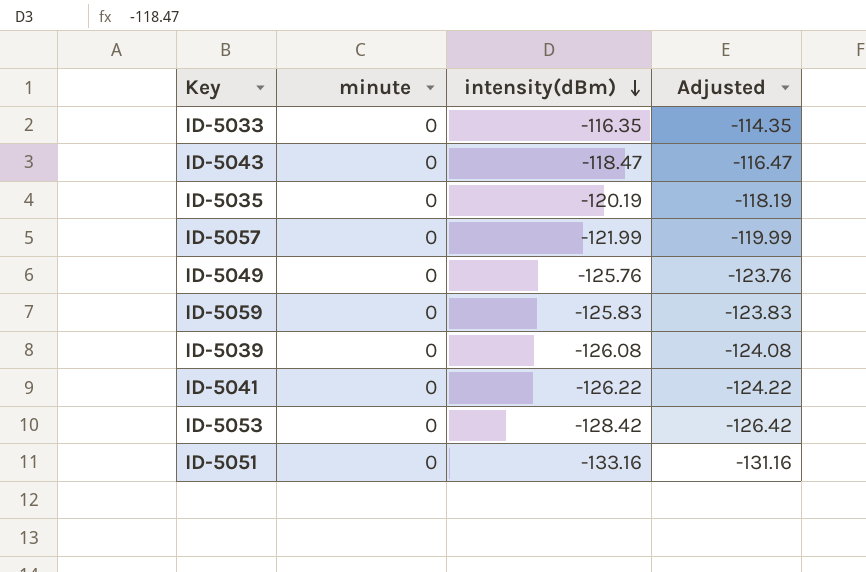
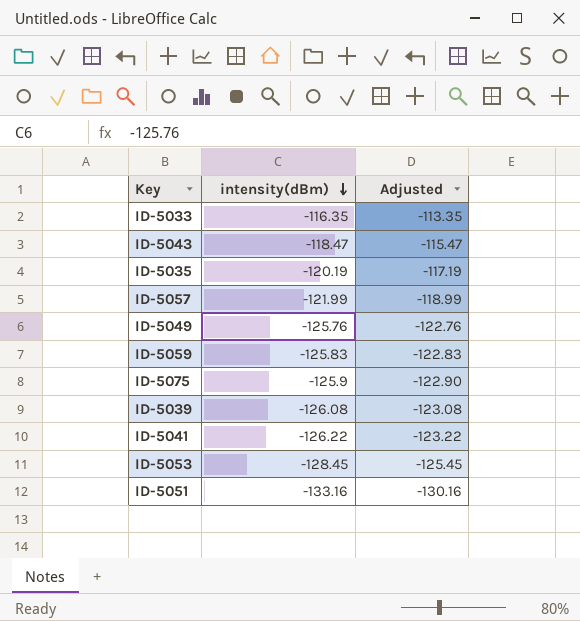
column minute | position: 2 -> none
column Adjusted | formula: [intensity(dBm)] + 2 -> [intensity(dBm)] + 3
row ID-5075: none -> -125.9 | -122.90
ID-5053 | intensity(dBm): -128.42 -> -128.45

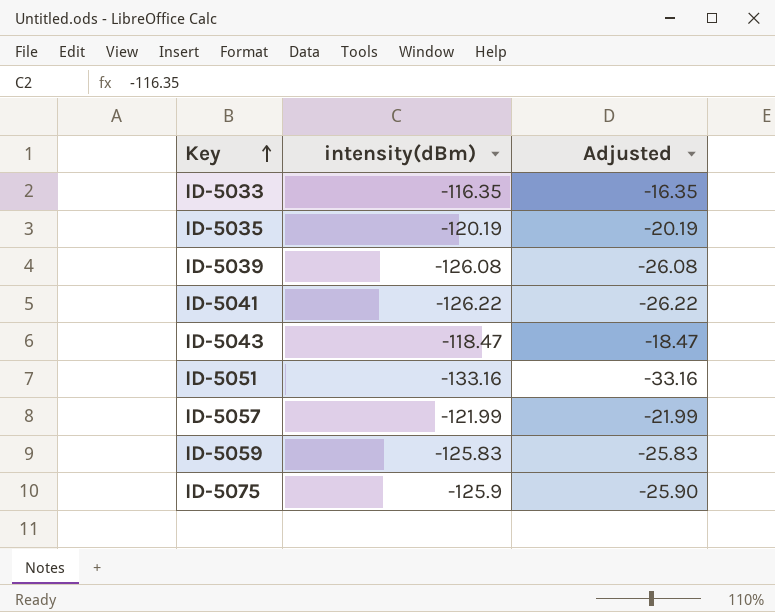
row order: intensity(dBm) descending -> Key ascending
column Adjusted | formula: [intensity(dBm)] + 3 -> [intensity(dBm)] + 100
row ID-5049: -125.76 | -122.76 -> none
row ID-5053: -128.45 | -125.45 -> none

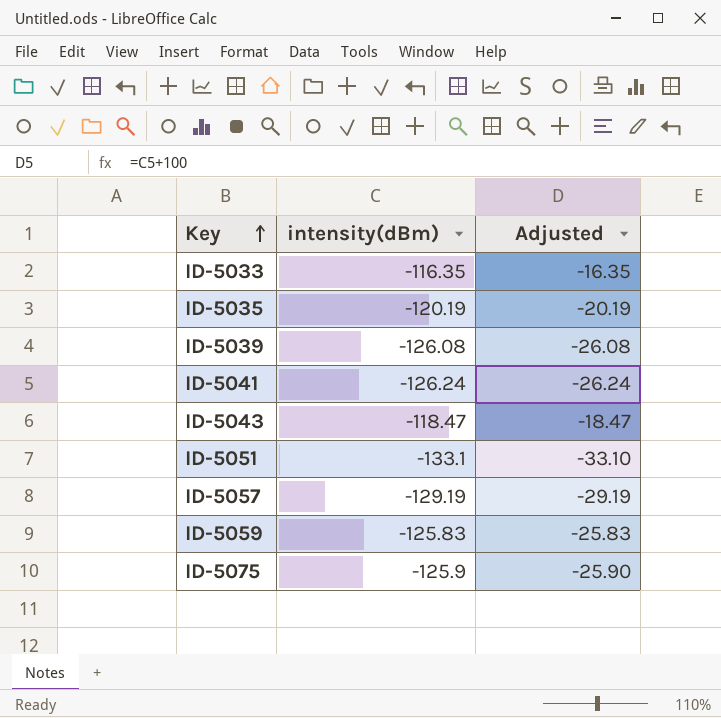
ID-5041 | intensity(dBm): -126.22 -> -126.24
ID-5041 | Adjusted: -26.22 -> -26.24
ID-5051 | intensity(dBm): -133.16 -> -133.1
ID-5051 | Adjusted: -33.16 -> -33.10
ID-5057 | intensity(dBm): -121.99 -> -129.19
ID-5057 | Adjusted: -21.99 -> -29.19

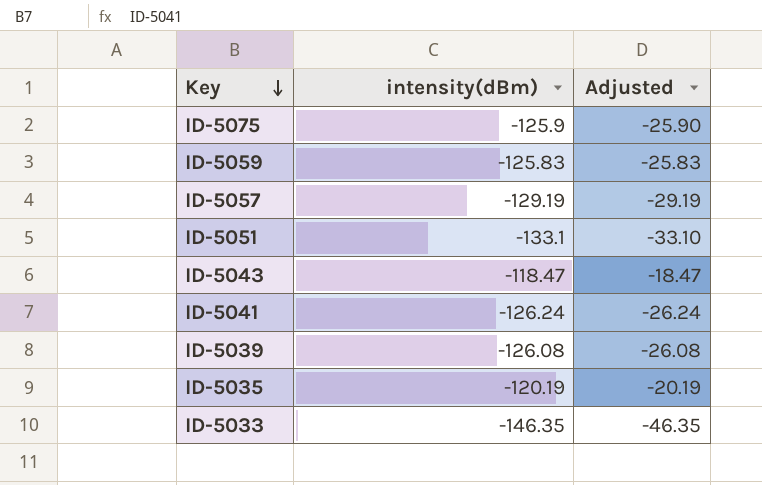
row order: Key ascending -> Key descending
ID-5033 | intensity(dBm): -116.35 -> -146.35
ID-5033 | Adjusted: -16.35 -> -46.35

